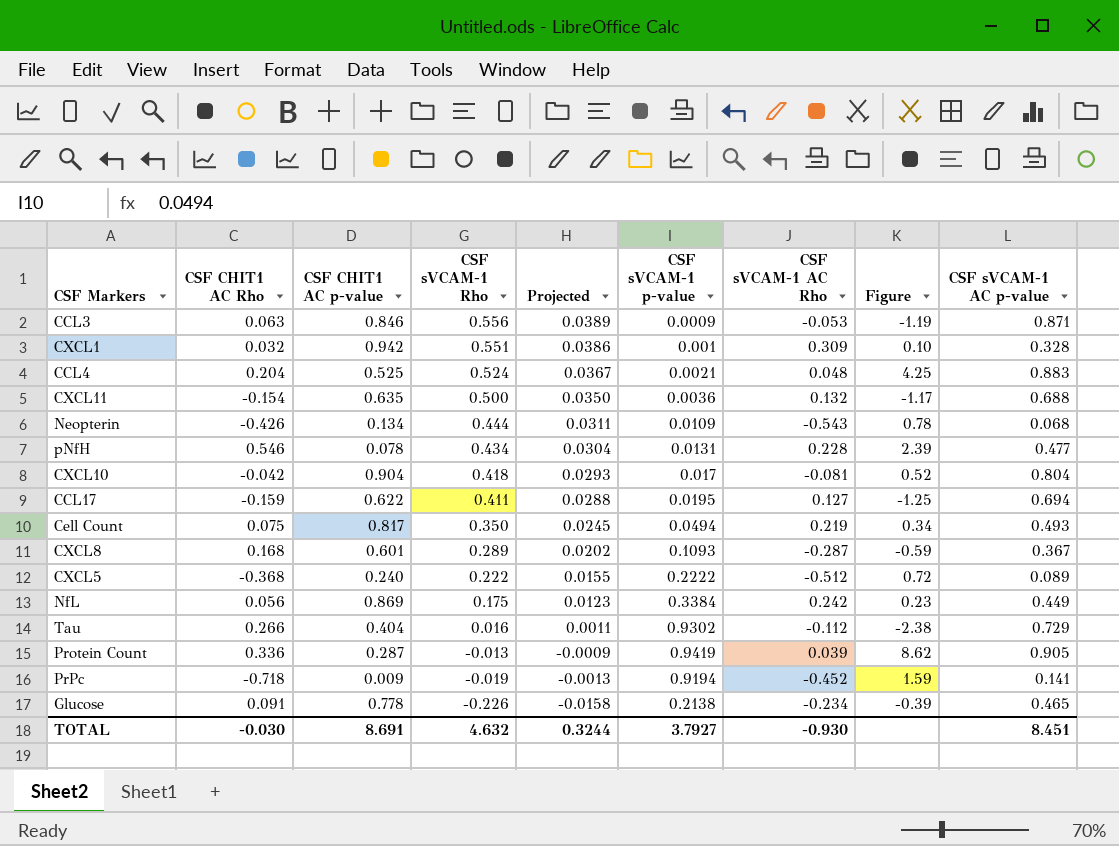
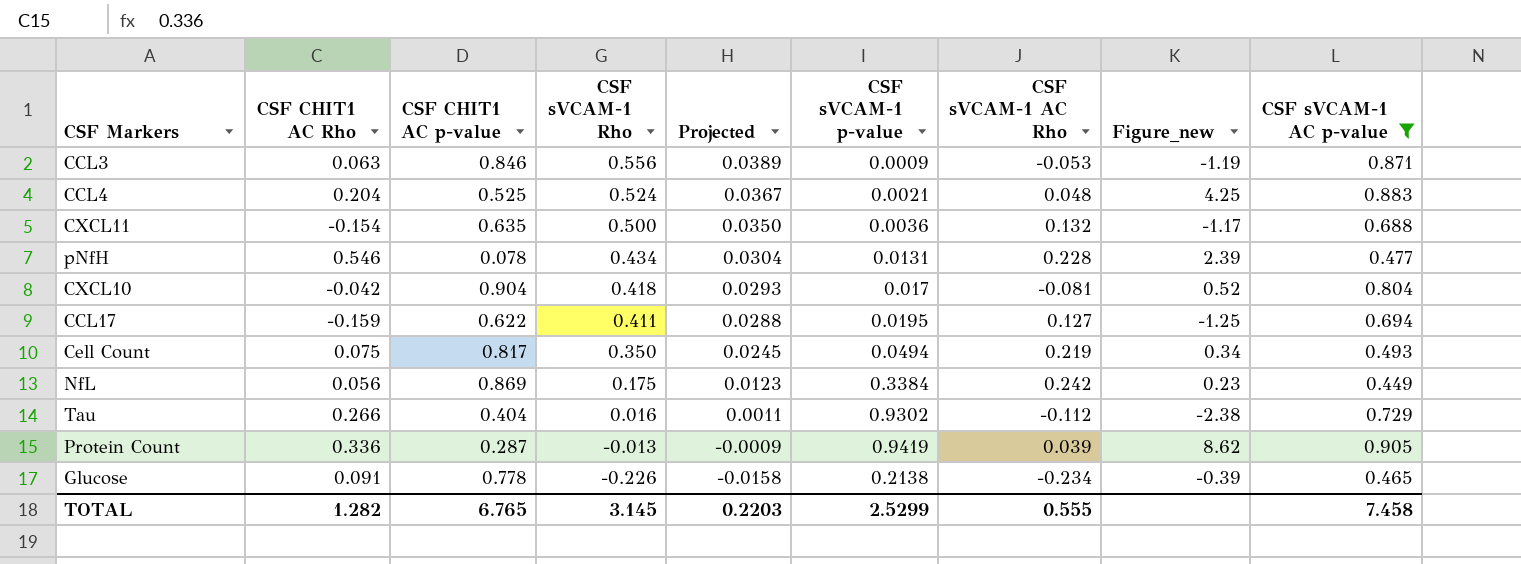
filter: none -> CSF sVCAM-1 AC p-value >= 0.449
column name: Figure -> Figure_new
TOTAL | CSF CHIT1 AC Rho: -0.030 -> 1.282
TOTAL | CSF CHIT1 AC p-value: 8.691 -> 6.765
TOTAL | CSF sVCAM-1 Rho: 4.632 -> 3.145
TOTAL | Projected: 0.3244 -> 0.2203
TOTAL | CSF sVCAM-1 p-value: 3.7927 -> 2.5299
TOTAL | CSF sVCAM-1 AC Rho: -0.930 -> 0.555
TOTAL | CSF sVCAM-1 AC p-value: 8.451 -> 7.458

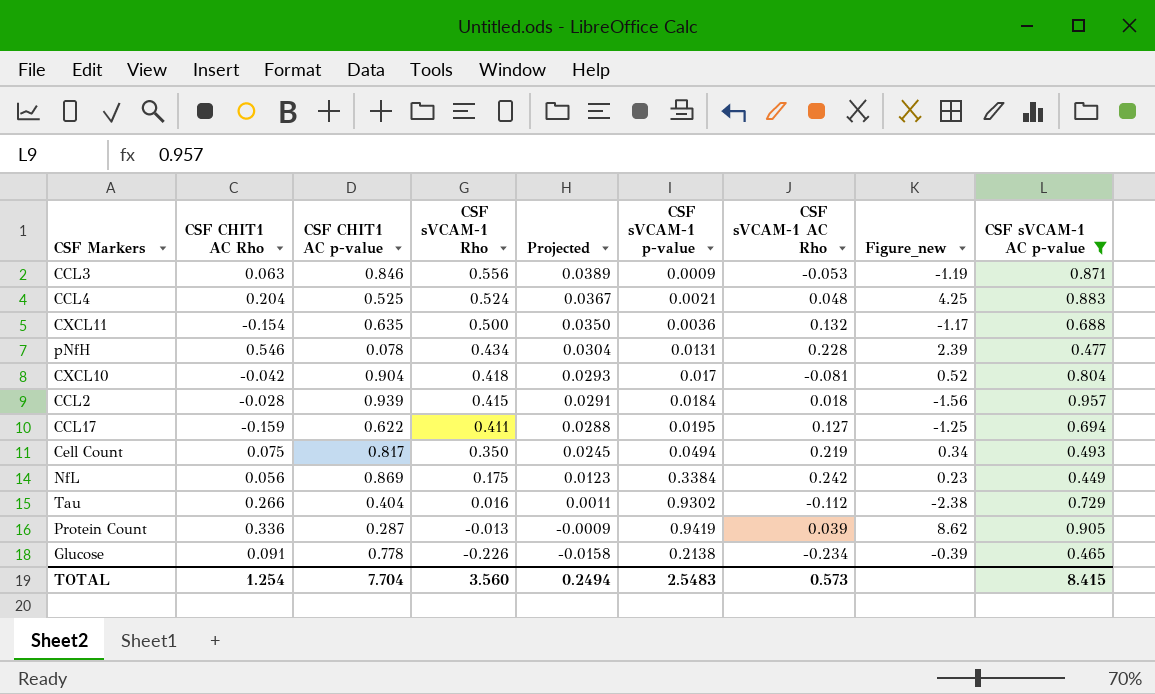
row CCL2: none -> -0.028 | 0.939 | 0.415 | 0.0291 | 0.0184 | 0.018 | -1.56 | 0.957
TOTAL | CSF CHIT1 AC Rho: 1.282 -> 1.254
TOTAL | CSF CHIT1 AC p-value: 6.765 -> 7.704
TOTAL | CSF sVCAM-1 Rho: 3.145 -> 3.560
TOTAL | Projected: 0.2203 -> 0.2494
TOTAL | CSF sVCAM-1 p-value: 2.5299 -> 2.5483
TOTAL | CSF sVCAM-1 AC Rho: 0.555 -> 0.573
TOTAL | CSF sVCAM-1 AC p-value: 7.458 -> 8.415

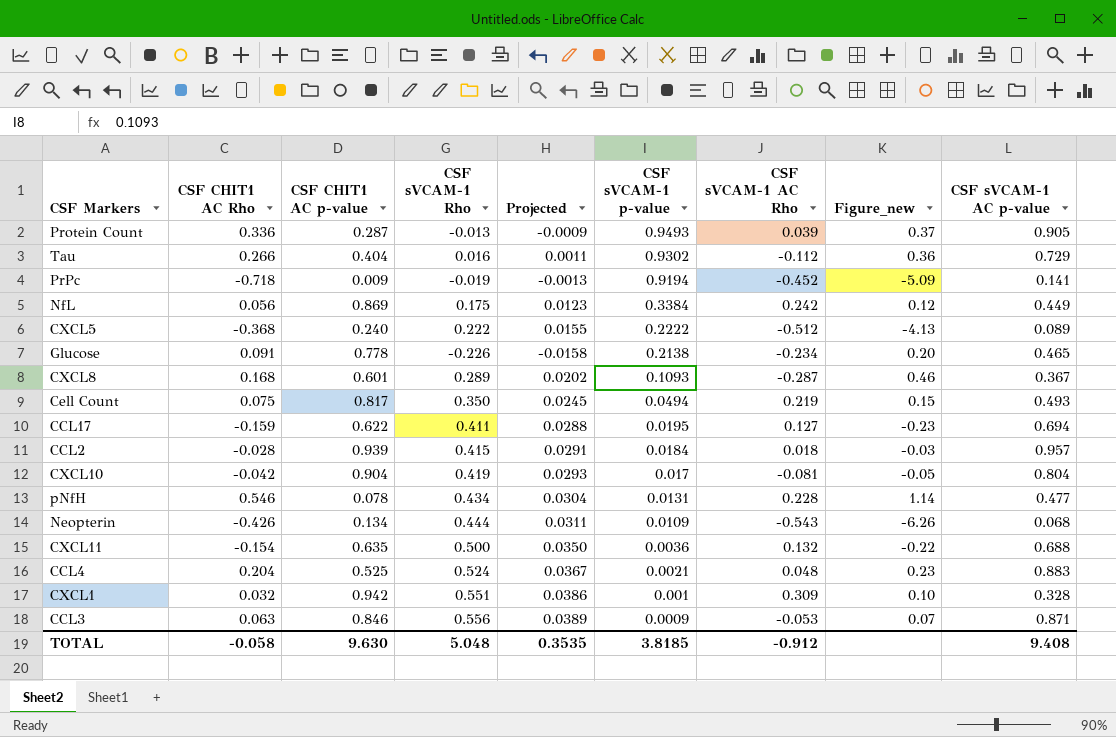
filter: CSF sVCAM-1 AC p-value >= 0.449 -> none
row order: CSF sVCAM-1 Rho descending -> CSF sVCAM-1 p-value descending
column Figure_new | formula: [CSF CHIT1 AC Rho] / [CSF sVCAM-1 AC Rho] -> [CSF CHIT1 AC Rho] / [CSF sVCAM-1 AC p-value]
Protein Count | CSF sVCAM-1 p-value: 0.9419 -> 0.9493
CXCL10 | CSF sVCAM-1 Rho: 0.418 -> 0.419
TOTAL | CSF CHIT1 AC Rho: 1.254 -> -0.058
TOTAL | CSF CHIT1 AC p-value: 7.704 -> 9.630
TOTAL | CSF sVCAM-1 Rho: 3.560 -> 5.048
TOTAL | Projected: 0.2494 -> 0.3535
TOTAL | CSF sVCAM-1 p-value: 2.5483 -> 3.8185
TOTAL | CSF sVCAM-1 AC Rho: 0.573 -> -0.912
TOTAL | CSF sVCAM-1 AC p-value: 8.415 -> 9.408

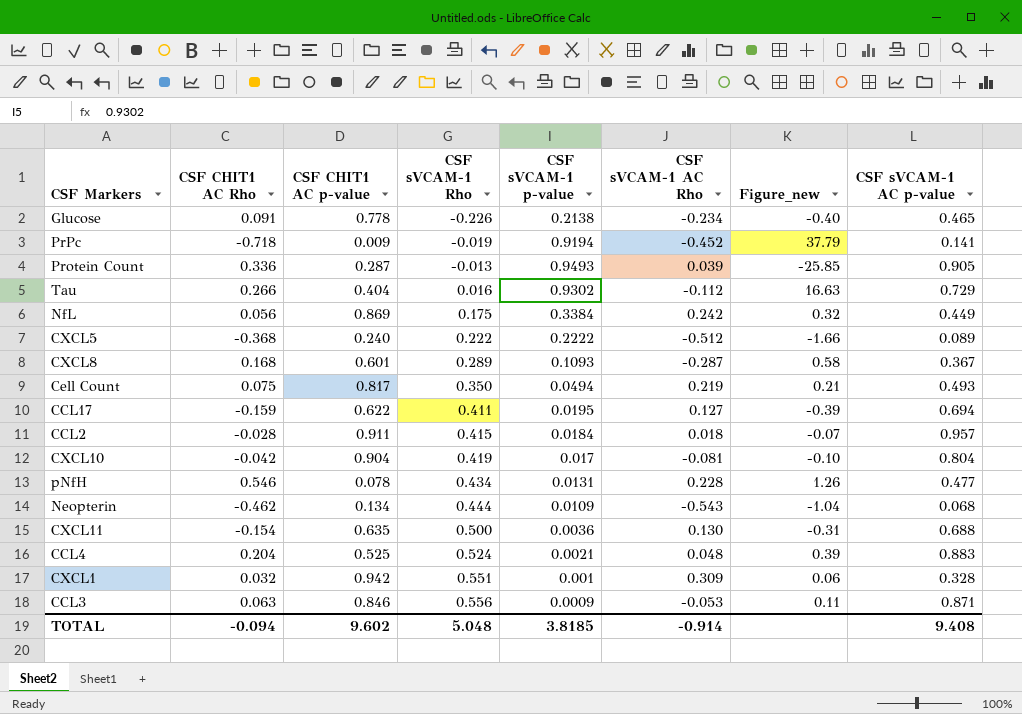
row order: CSF sVCAM-1 p-value descending -> CSF sVCAM-1 Rho ascending
column Projected | formula: [CSF sVCAM-1 Rho] * 0.07 -> none
column Figure_new | formula: [CSF CHIT1 AC Rho] / [CSF sVCAM-1 AC p-value] -> [CSF CHIT1 AC Rho] / [CSF sVCAM-1 Rho]
CCL2 | CSF CHIT1 AC p-value: 0.939 -> 0.911
Neopterin | CSF CHIT1 AC Rho: -0.426 -> -0.462
CXCL11 | CSF sVCAM-1 AC Rho: 0.132 -> 0.130
TOTAL | CSF CHIT1 AC Rho: -0.058 -> -0.094
TOTAL | CSF CHIT1 AC p-value: 9.630 -> 9.602
TOTAL | CSF sVCAM-1 AC Rho: -0.912 -> -0.914

